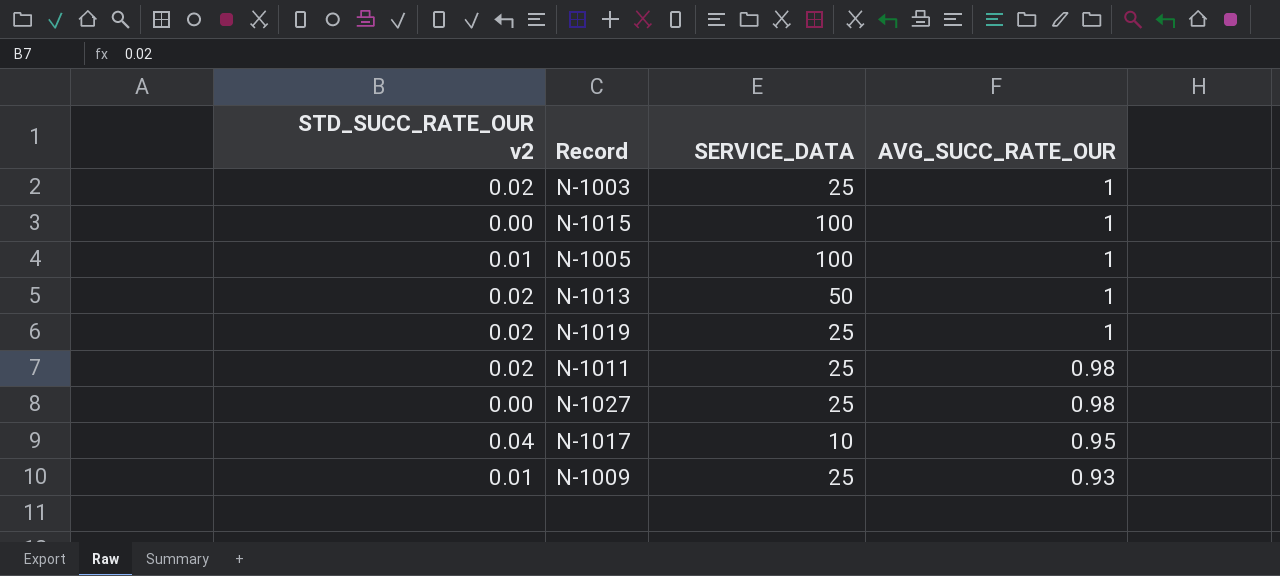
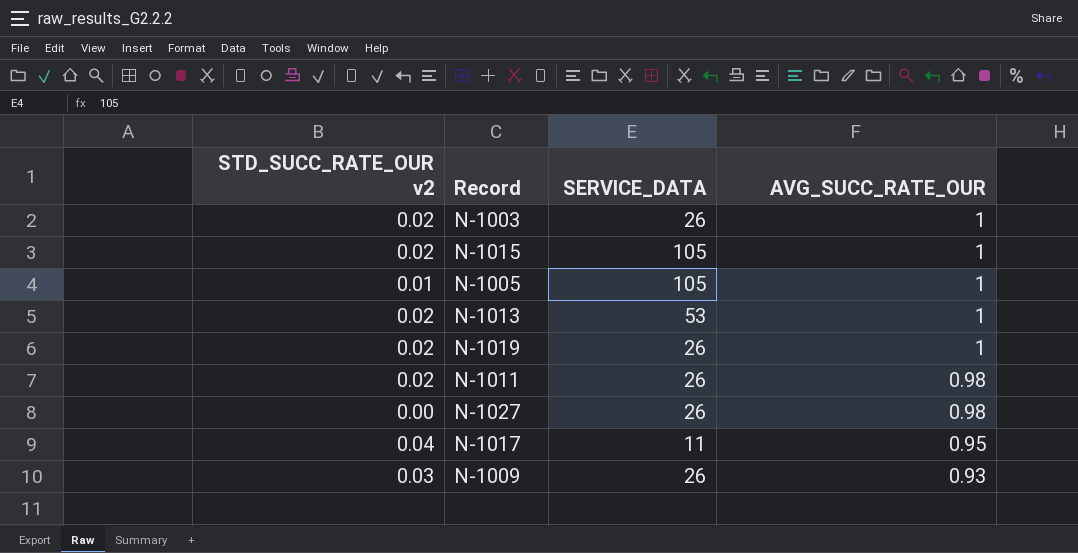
N-1003 | SERVICE_DATA: 25 -> 26
N-1015 | STD_SUCC_RATE_OUR v2: 0.00 -> 0.02
N-1015 | SERVICE_DATA: 100 -> 105
N-1005 | SERVICE_DATA: 100 -> 105
N-1013 | SERVICE_DATA: 50 -> 53
N-1019 | SERVICE_DATA: 25 -> 26
N-1011 | SERVICE_DATA: 25 -> 26
N-1027 | SERVICE_DATA: 25 -> 26
N-1017 | SERVICE_DATA: 10 -> 11
N-1009 | STD_SUCC_RATE_OUR v2: 0.01 -> 0.03
N-1009 | SERVICE_DATA: 25 -> 26

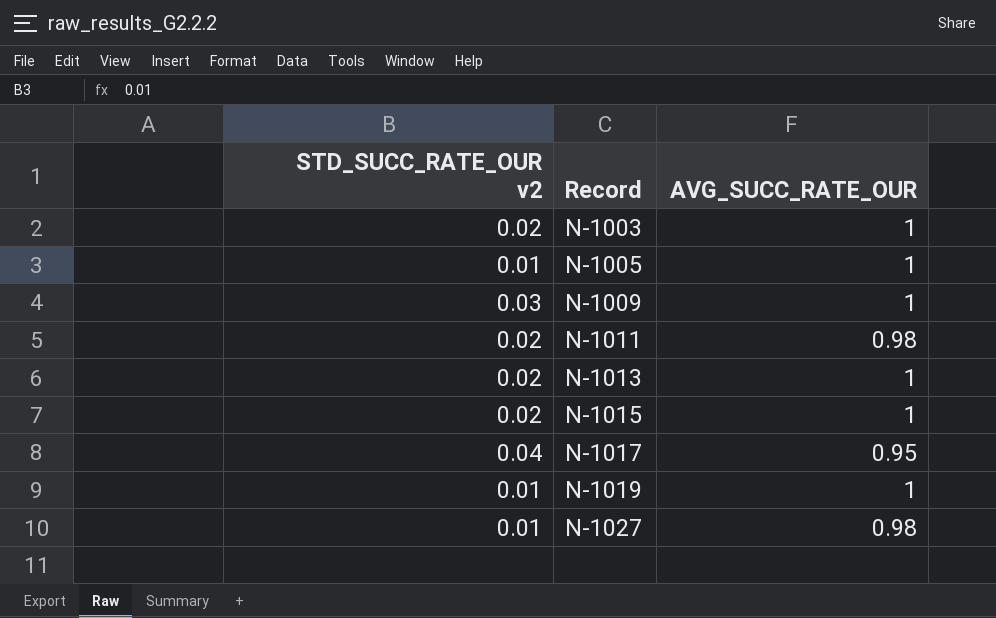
row order: AVG_SUCC_RATE_OUR descending -> Record ascending
column SERVICE_DATA | position: 3 -> none
N-1009 | AVG_SUCC_RATE_OUR: 0.93 -> 1
N-1019 | STD_SUCC_RATE_OUR v2: 0.02 -> 0.01
N-1027 | STD_SUCC_RATE_OUR v2: 0.00 -> 0.01

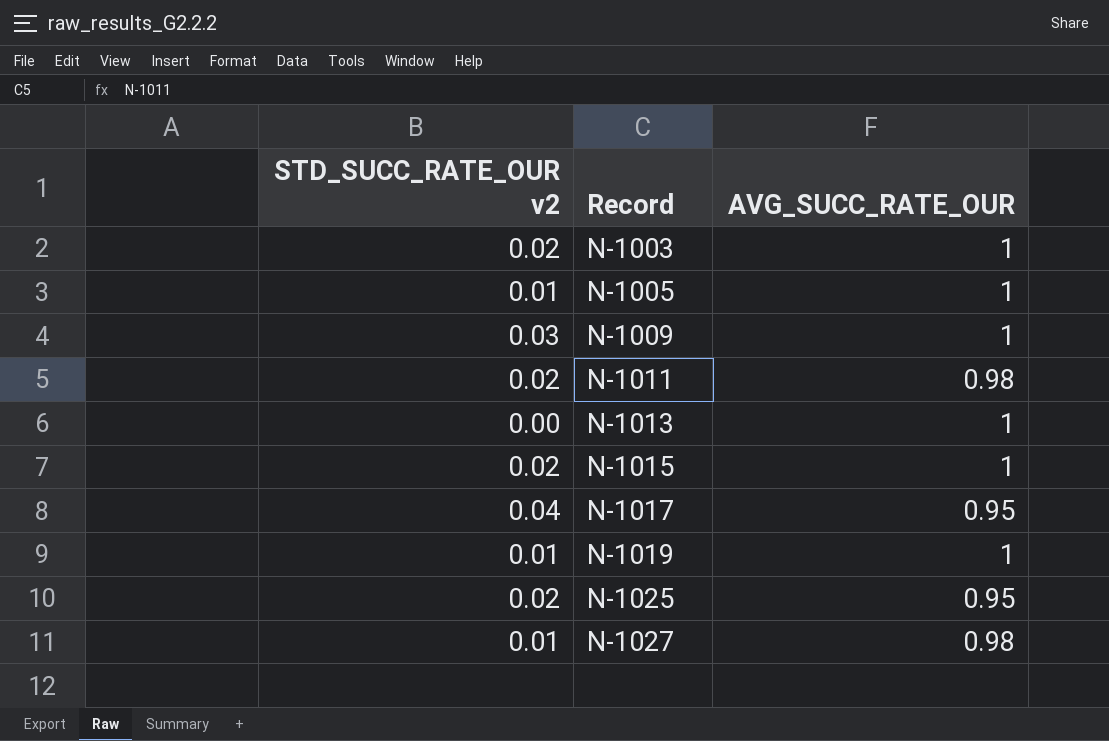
N-1013 | STD_SUCC_RATE_OUR v2: 0.02 -> 0.00
row N-1025: none -> 0.02 | 0.95

